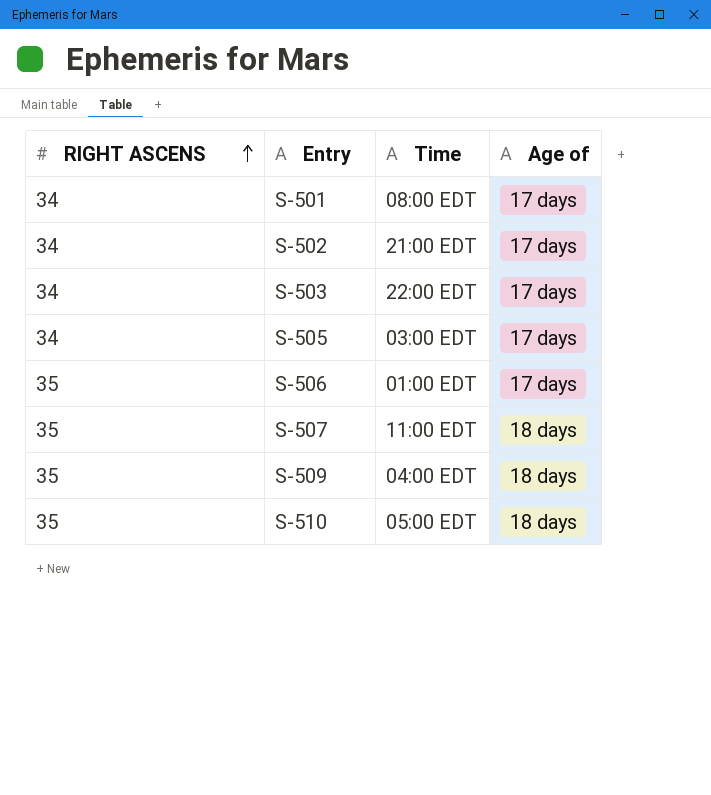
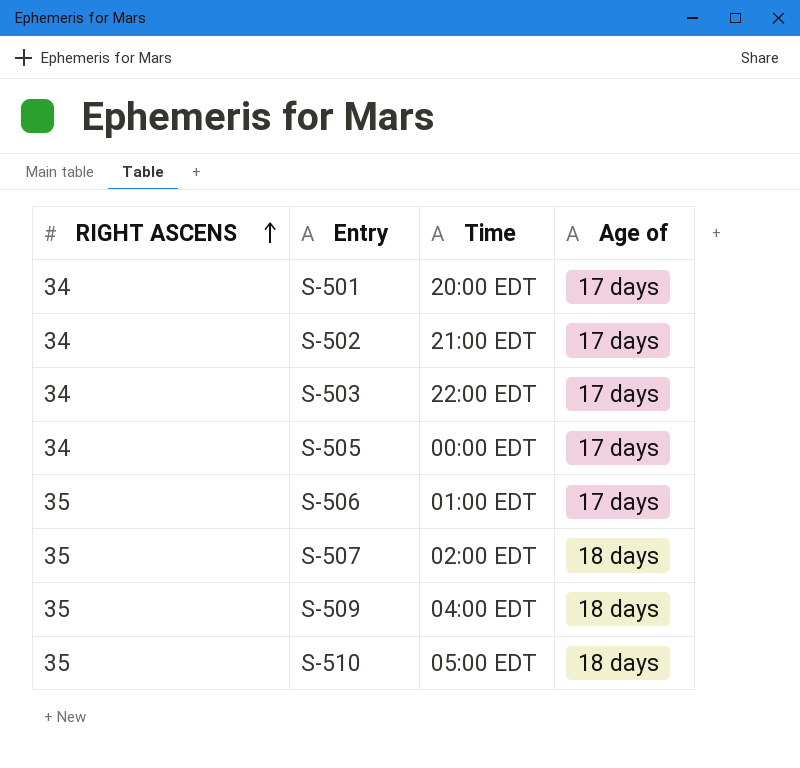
S-501 | Time: 08:00 EDT -> 20:00 EDT
S-505 | Time: 03:00 EDT -> 00:00 EDT
S-507 | Time: 11:00 EDT -> 02:00 EDT

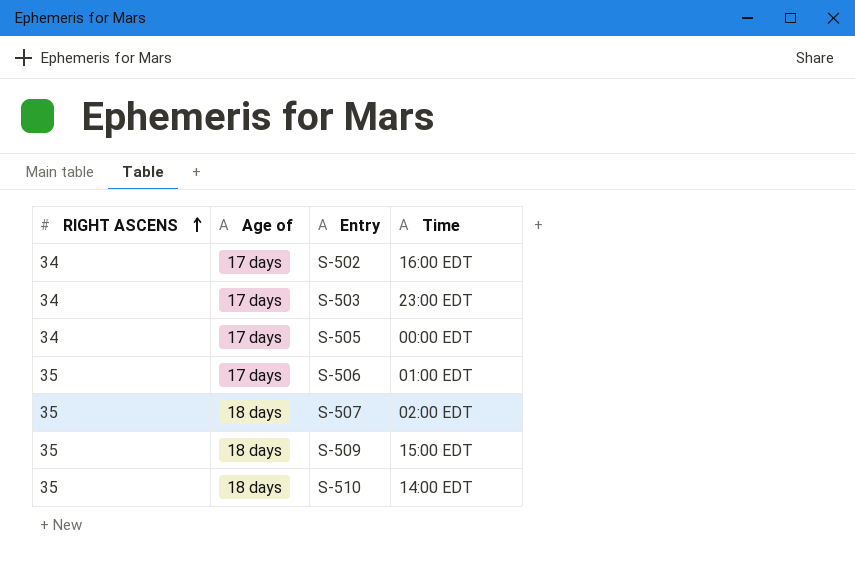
column Age of | position: 4 -> 2
row S-501: 34 | 20:00 EDT | 17 days -> none
S-502 | Time: 21:00 EDT -> 16:00 EDT
S-503 | Time: 22:00 EDT -> 23:00 EDT
S-509 | Time: 04:00 EDT -> 15:00 EDT
S-510 | Time: 05:00 EDT -> 14:00 EDT

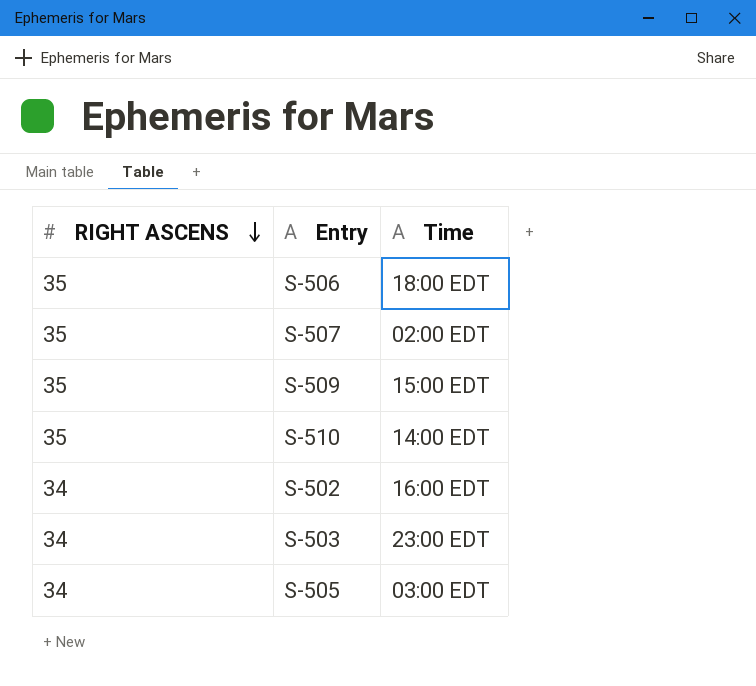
row order: RIGHT ASCENS ascending -> RIGHT ASCENS descending
column Age of | position: 2 -> none
S-506 | Time: 01:00 EDT -> 18:00 EDT
S-505 | Time: 00:00 EDT -> 03:00 EDT

